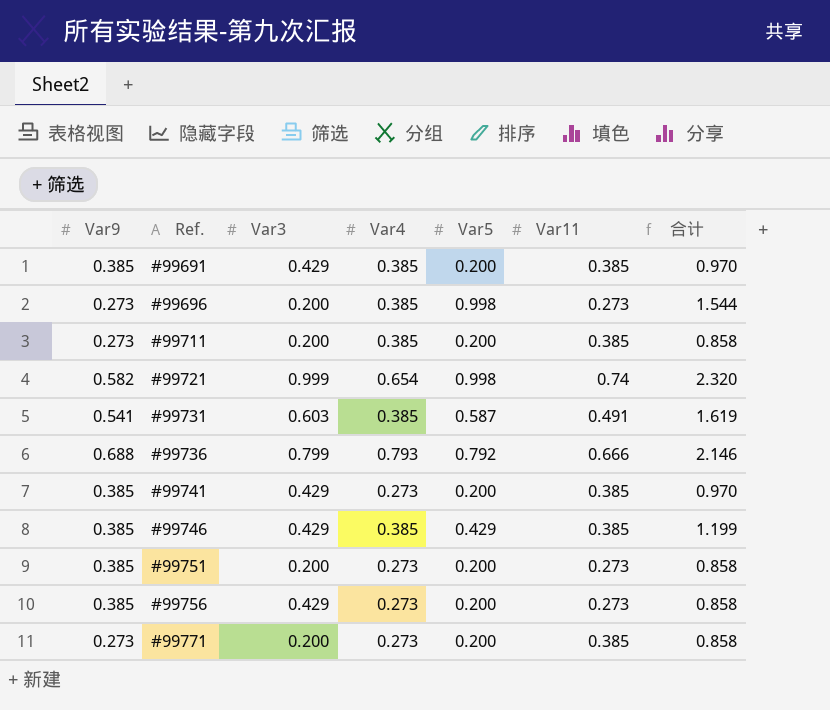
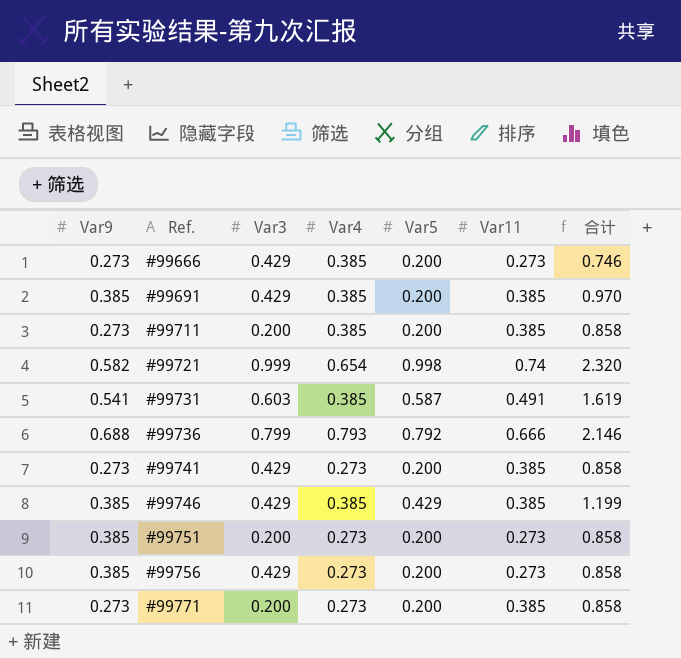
row #99696: 0.273 | 0.200 | 0.385 | 0.998 | 0.273 | 1.544 -> none
row #99666: none -> 0.273 | 0.429 | 0.385 | 0.200 | 0.273 | 0.746
#99741 | Var9: 0.385 -> 0.273
#99741 | 合计: 0.970 -> 0.858

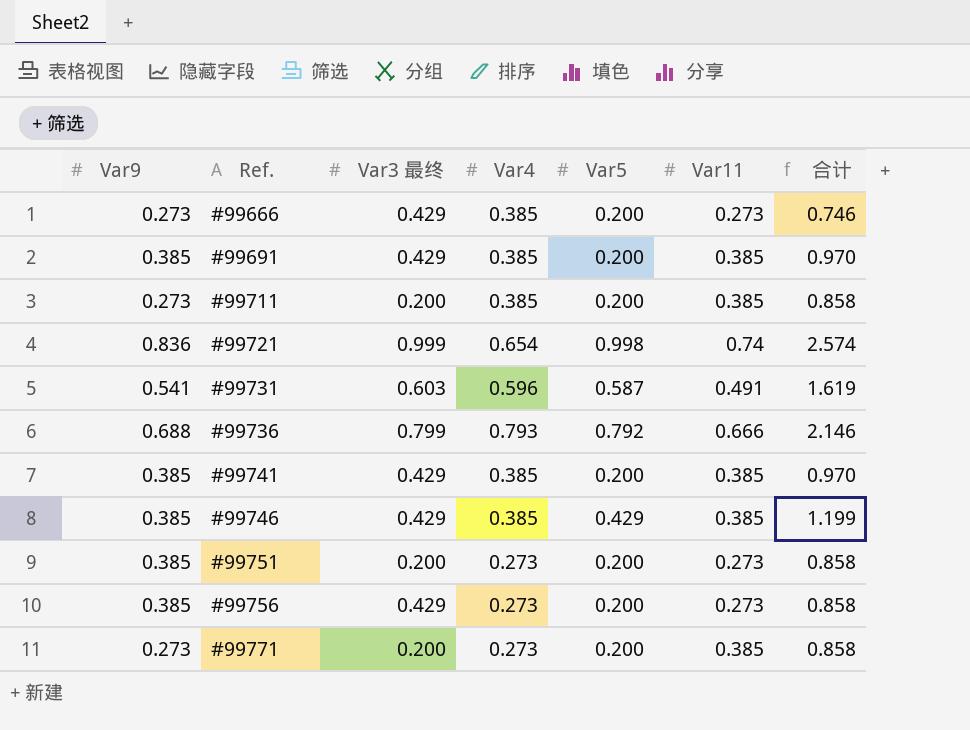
column name: Var3 -> Var3 最终
#99721 | Var9: 0.582 -> 0.836
#99721 | 合计: 2.320 -> 2.574
#99731 | Var4: 0.385 -> 0.596
#99741 | Var9: 0.273 -> 0.385
#99741 | Var4: 0.273 -> 0.385
#99741 | 合计: 0.858 -> 0.970

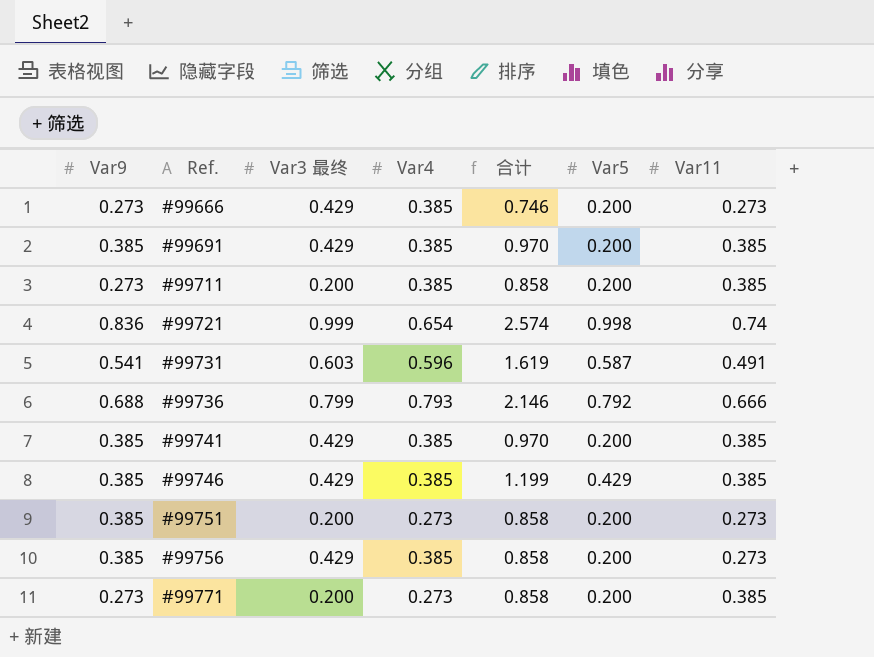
column 合计 | position: 7 -> 5
#99756 | Var4: 0.273 -> 0.385

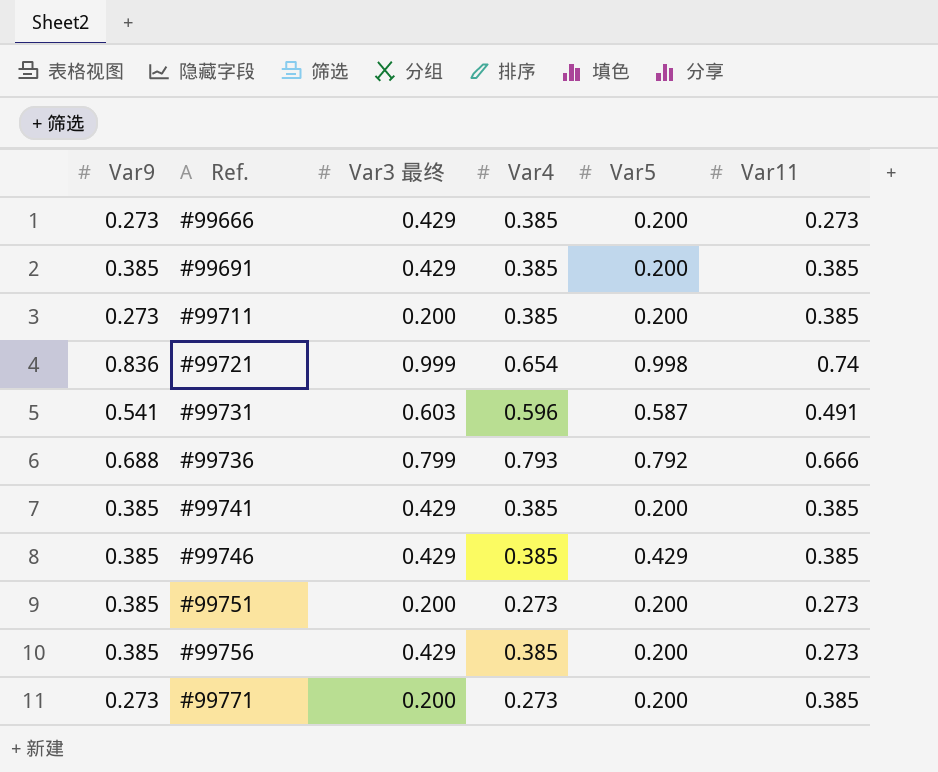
column 合计 | formula: [Var9] + [Var5] + [Var11] -> none

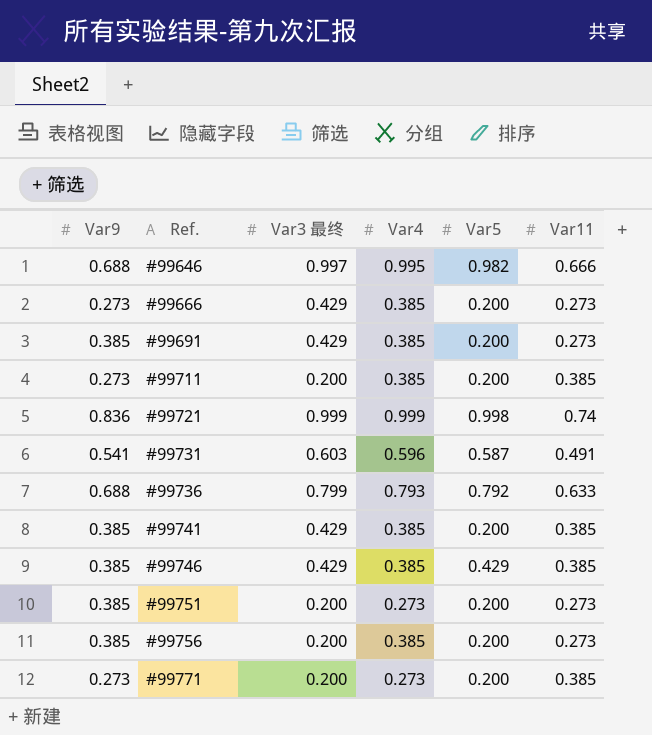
row #99646: none -> 0.688 | 0.997 | 0.995 | 0.982 | 0.666
#99691 | Var11: 0.385 -> 0.273
#99721 | Var4: 0.654 -> 0.999
#99736 | Var11: 0.666 -> 0.633
#99756 | Var3 最终: 0.429 -> 0.200

